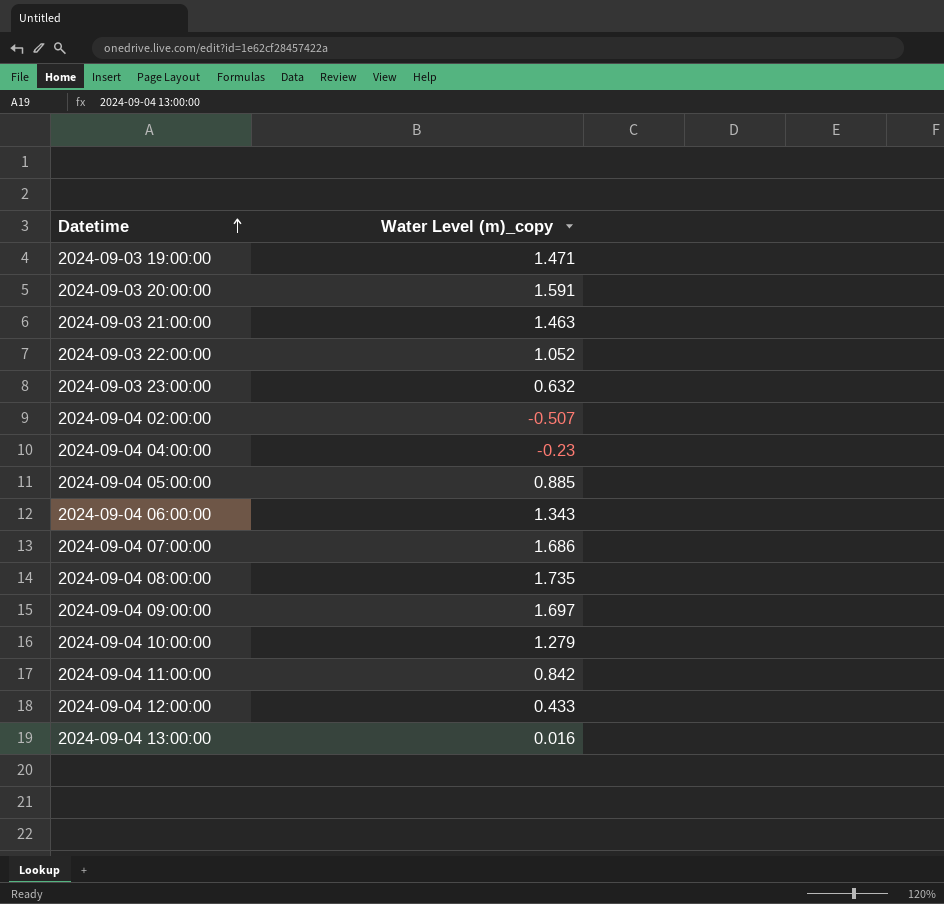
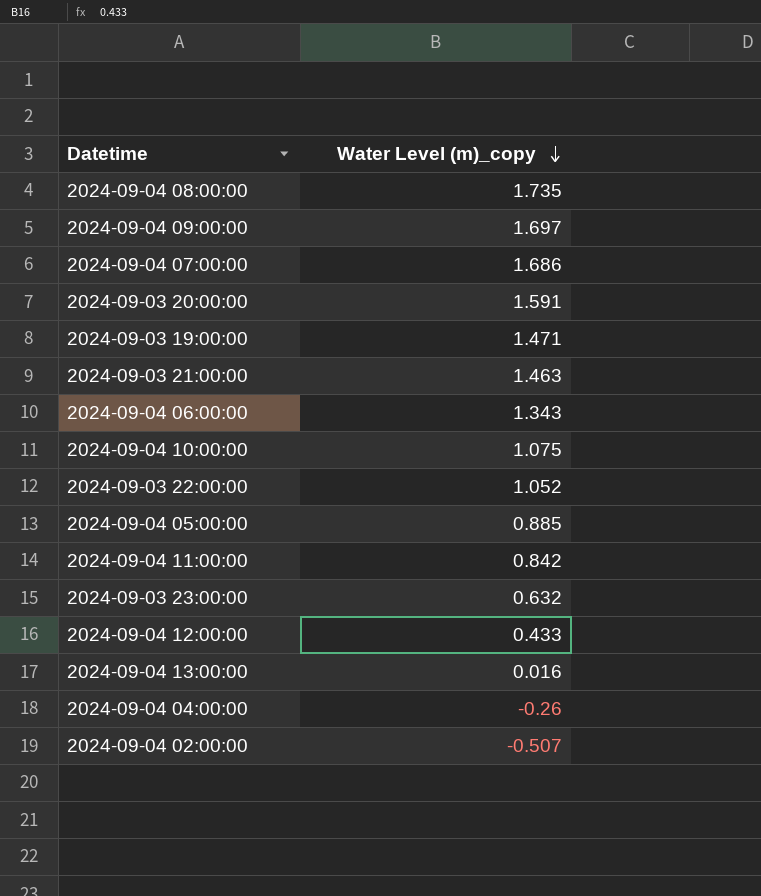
row order: Datetime ascending -> Water Level (m)_copy descending
2024-09-04 10:00:00 | Water Level (m)_copy: 1.279 -> 1.075
2024-09-04 04:00:00 | Water Level (m)_copy: -0.23 -> -0.26

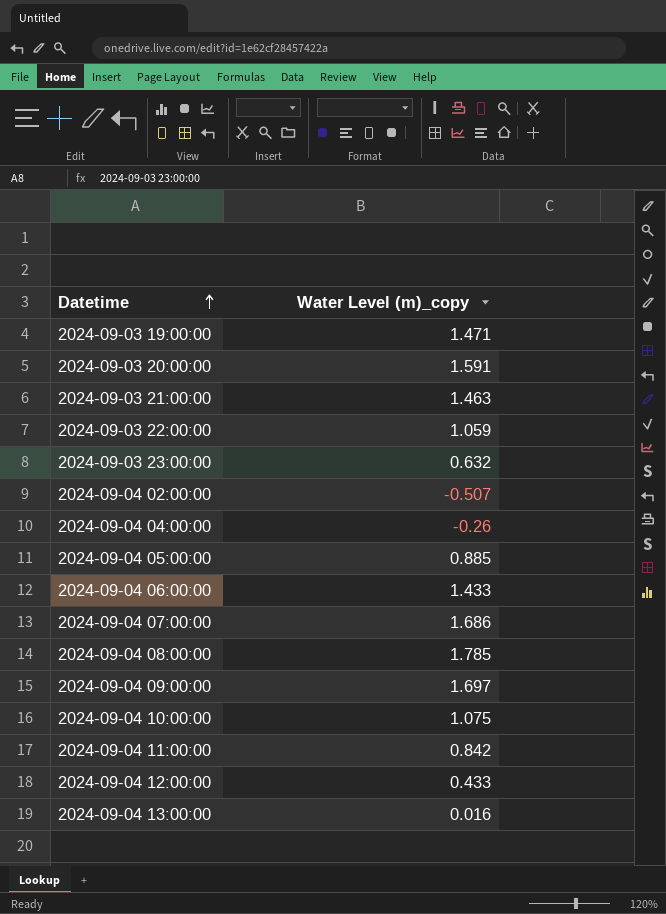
row order: Water Level (m)_copy descending -> Datetime ascending
2024-09-03 22:00:00 | Water Level (m)_copy: 1.052 -> 1.059
2024-09-04 06:00:00 | Water Level (m)_copy: 1.343 -> 1.433
2024-09-04 08:00:00 | Water Level (m)_copy: 1.735 -> 1.785

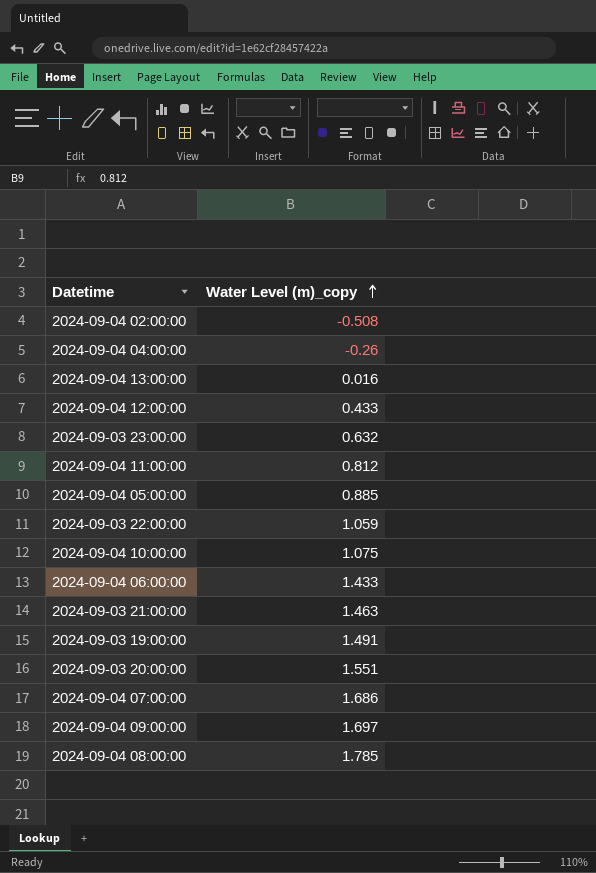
row order: Datetime ascending -> Water Level (m)_copy ascending
2024-09-04 02:00:00 | Water Level (m)_copy: -0.507 -> -0.508
2024-09-04 11:00:00 | Water Level (m)_copy: 0.842 -> 0.812
2024-09-03 19:00:00 | Water Level (m)_copy: 1.471 -> 1.491
2024-09-03 20:00:00 | Water Level (m)_copy: 1.591 -> 1.551

